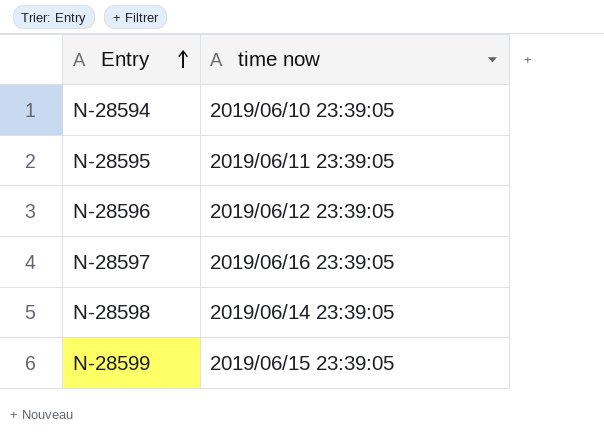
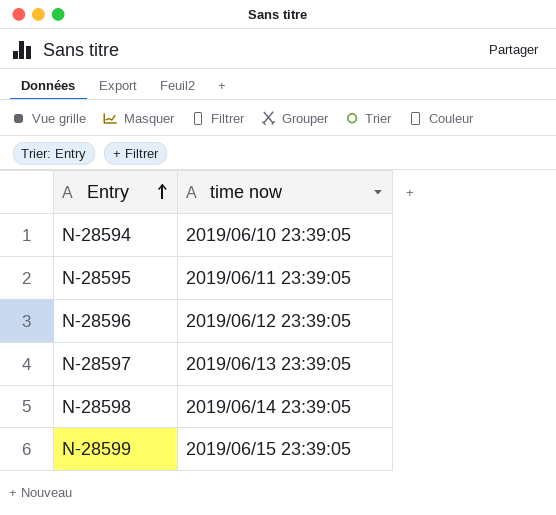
N-28597 | time now: 2019/06/16 23:39:05 -> 2019/06/13 23:39:05

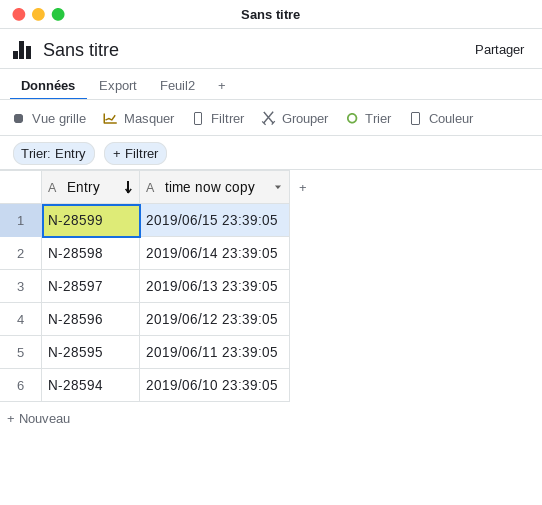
row order: Entry ascending -> Entry descending
column name: time now -> time now copy

